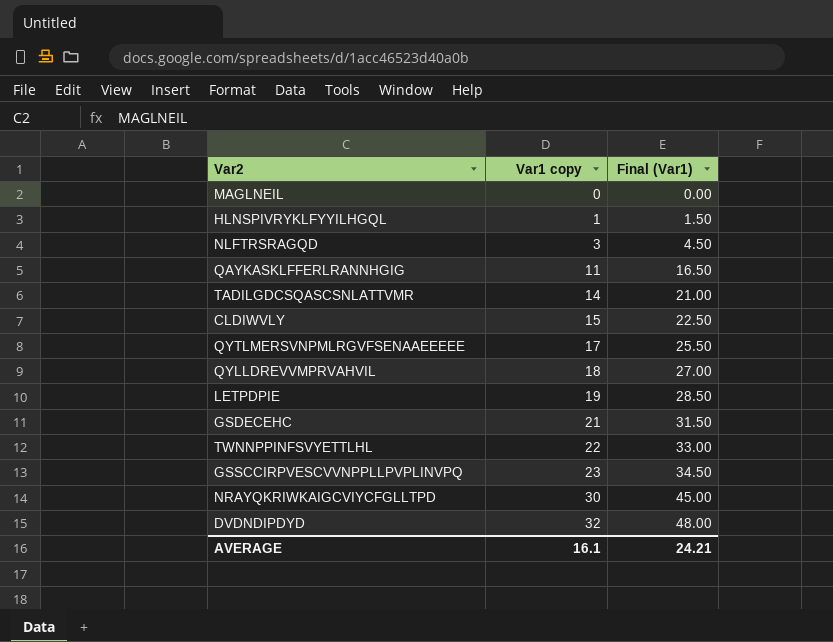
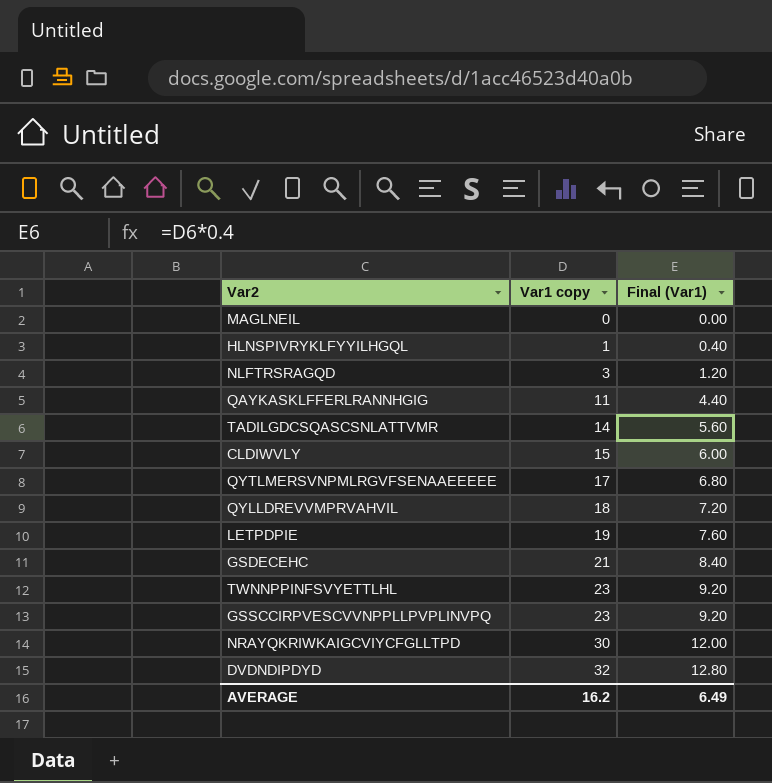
column Final (Var1) | formula: [Var1 copy] * 1.5 -> [Var1 copy] * 0.4
TWNNPPINFSVYETTLHL | Var1 copy: 22 -> 23
AVERAGE | Var1 copy: 16.1 -> 16.2
AVERAGE | Final (Var1): 24.21 -> 6.49

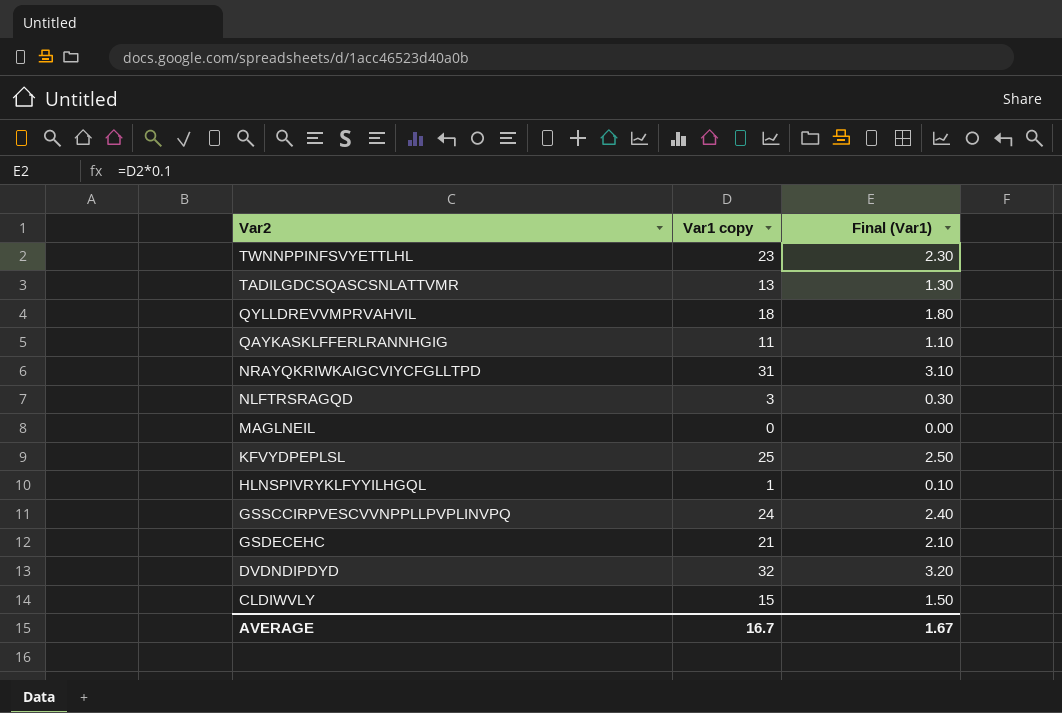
row order: Var1 copy ascending -> Var2 descending
column Final (Var1) | formula: [Var1 copy] * 0.4 -> [Var1 copy] * 0.1
row QYTLMERSVNPMLRGVFSENAAEEEEE: 17 | 6.80 -> none
row LETPDPIE: 19 | 7.60 -> none
TADILGDCSQASCSNLATTVMR | Var1 copy: 14 -> 13
NRAYQKRIWKAIGCVIYCFGLLTPD | Var1 copy: 30 -> 31
row KFVYDPEPLSL: none -> 25 | 2.50
GSSCCIRPVESCVVNPPLLPVPLINVPQ | Var1 copy: 23 -> 24
AVERAGE | Var1 copy: 16.2 -> 16.7
AVERAGE | Final (Var1): 6.49 -> 1.67

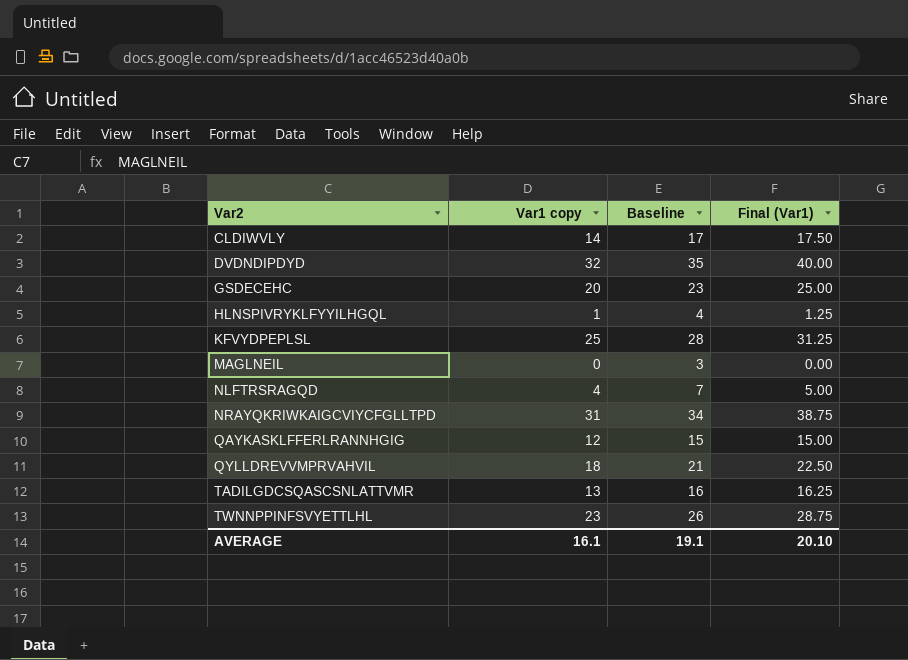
row order: Var2 descending -> Var2 ascending
column Baseline | formula: none -> [Var1 copy] + 3
column Final (Var1) | formula: [Var1 copy] * 0.1 -> [Var1 copy] * 1.25
row GSSCCIRPVESCVVNPPLLPVPLINVPQ: 24 | 2.40 -> none
CLDIWVLY | Var1 copy: 15 -> 14
GSDECEHC | Var1 copy: 21 -> 20
NLFTRSRAGQD | Var1 copy: 3 -> 4
QAYKASKLFFERLRANNHGIG | Var1 copy: 11 -> 12
AVERAGE | Var1 copy: 16.7 -> 16.1
AVERAGE | Final (Var1): 1.67 -> 20.10

